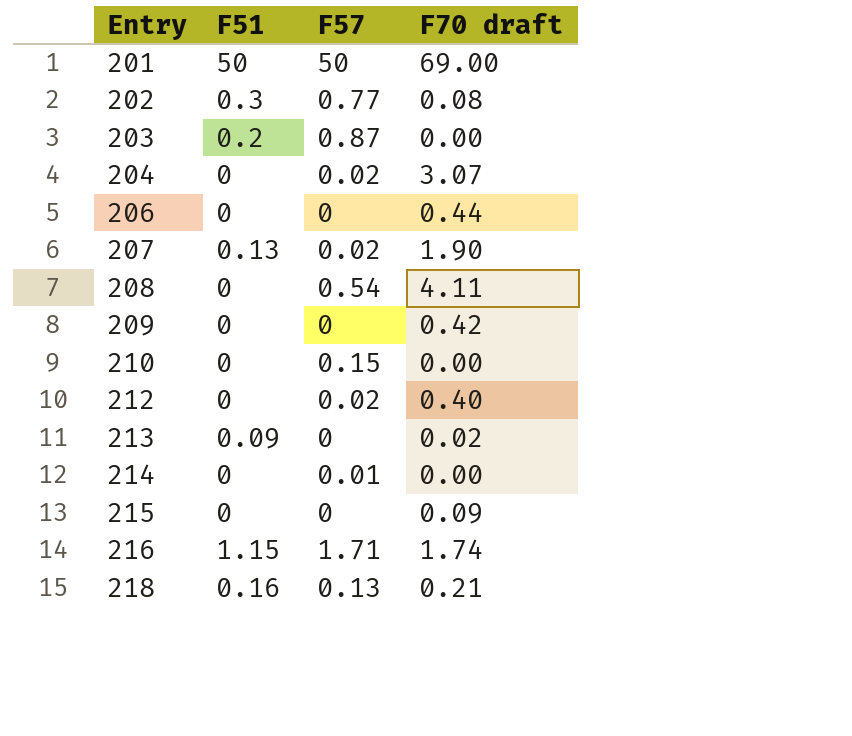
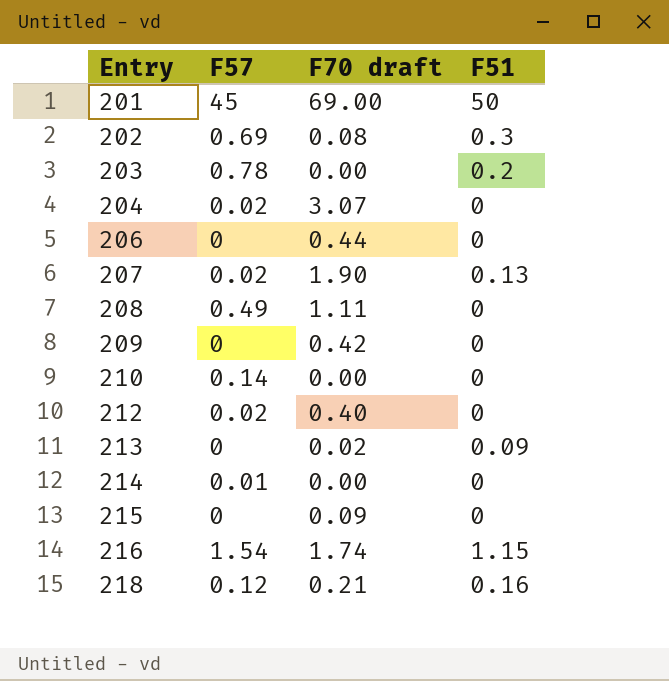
column F51 | position: 2 -> 4
201 | F57: 50 -> 45
202 | F57: 0.77 -> 0.69
203 | F57: 0.87 -> 0.78
208 | F57: 0.54 -> 0.49
208 | F70 draft: 4.11 -> 1.11
210 | F57: 0.15 -> 0.14
216 | F57: 1.71 -> 1.54
218 | F57: 0.13 -> 0.12

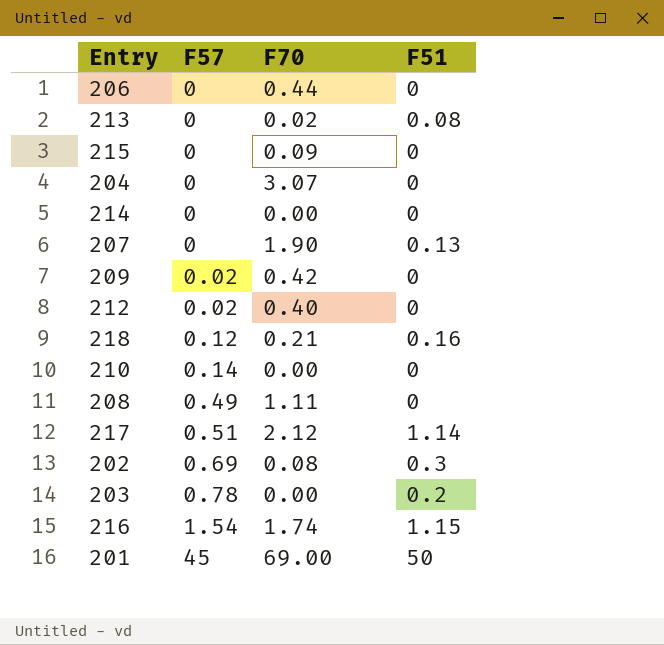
row order: Entry ascending -> F57 ascending
column name: F70 draft -> F70
213 | F51: 0.09 -> 0.08
204 | F57: 0.02 -> 0
214 | F57: 0.01 -> 0
207 | F57: 0.02 -> 0
209 | F57: 0 -> 0.02
row 217: none -> 0.51 | 2.12 | 1.14

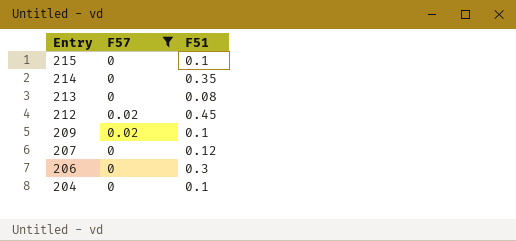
filter: none -> F57 <= 0.02
row order: F57 ascending -> Entry descending
column F70 | position: 3 -> none
215 | F51: 0 -> 0.1
214 | F51: 0 -> 0.35
212 | F51: 0 -> 0.45
209 | F51: 0 -> 0.1
207 | F51: 0.13 -> 0.12
206 | F51: 0 -> 0.3
204 | F51: 0 -> 0.1

